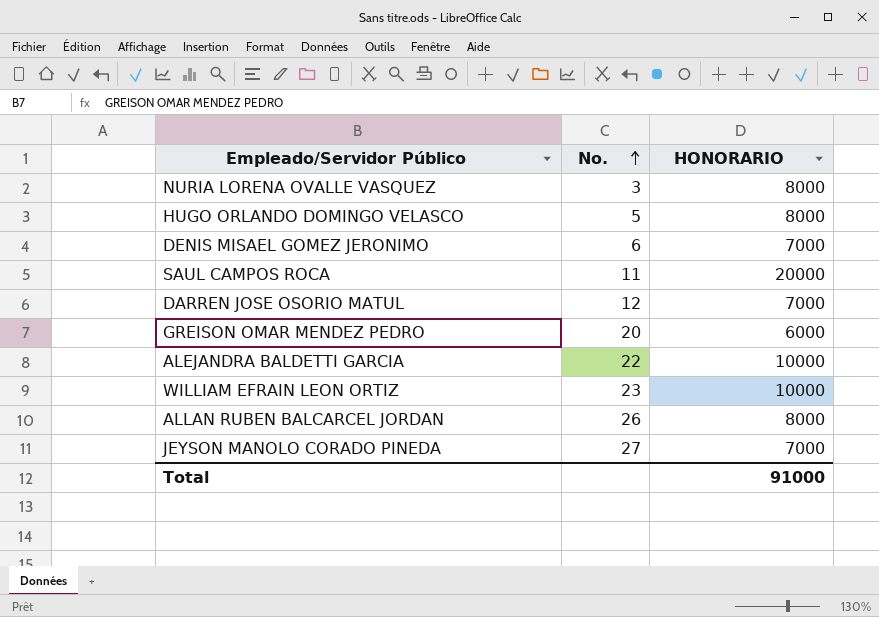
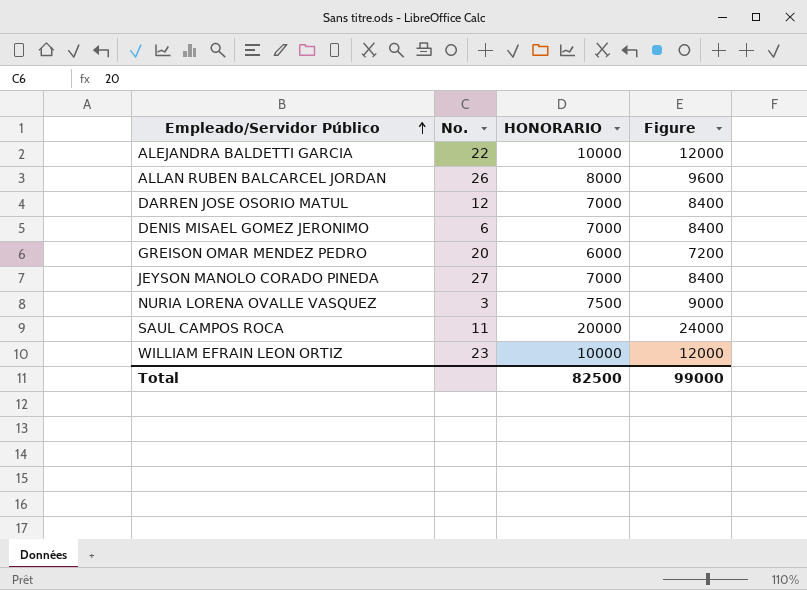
row order: No. ascending -> Empleado/Servidor Público ascending
column Figure | formula: none -> [HONORARIO] * 1.2
row HUGO ORLANDO DOMINGO VELASCO: 5 | 8000 -> none
NURIA LORENA OVALLE VASQUEZ | HONORARIO: 8000 -> 7500
Total | HONORARIO: 91000 -> 82500

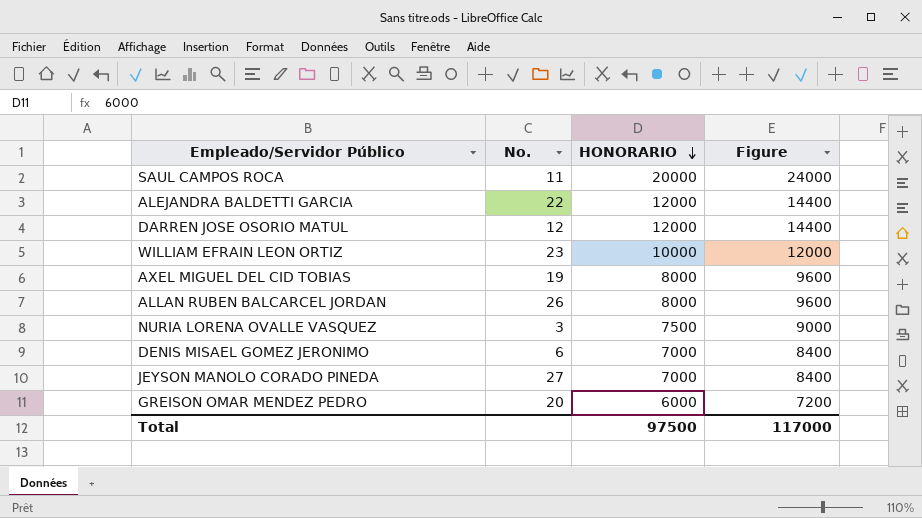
row order: Empleado/Servidor Público ascending -> HONORARIO descending
ALEJANDRA BALDETTI GARCIA | HONORARIO: 10000 -> 12000
ALEJANDRA BALDETTI GARCIA | Figure: 12000 -> 14400
DARREN JOSE OSORIO MATUL | HONORARIO: 7000 -> 12000
DARREN JOSE OSORIO MATUL | Figure: 8400 -> 14400
row AXEL MIGUEL DEL CID TOBIAS: none -> 19 | 8000 | 9600
Total | HONORARIO: 82500 -> 97500
Total | Figure: 99000 -> 117000

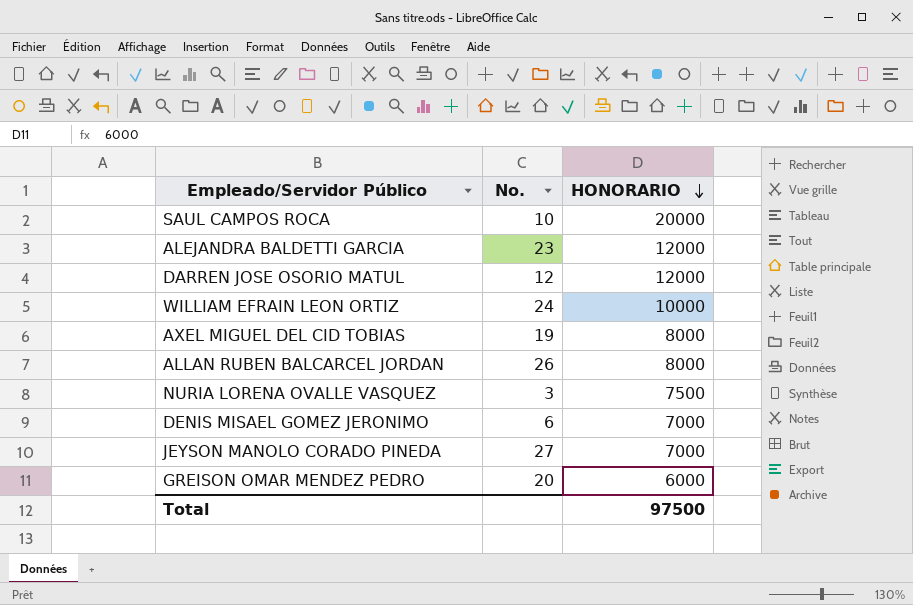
column Figure | formula: [HONORARIO] * 1.2 -> none
SAUL CAMPOS ROCA | No.: 11 -> 10
ALEJANDRA BALDETTI GARCIA | No.: 22 -> 23
WILLIAM EFRAIN LEON ORTIZ | No.: 23 -> 24

